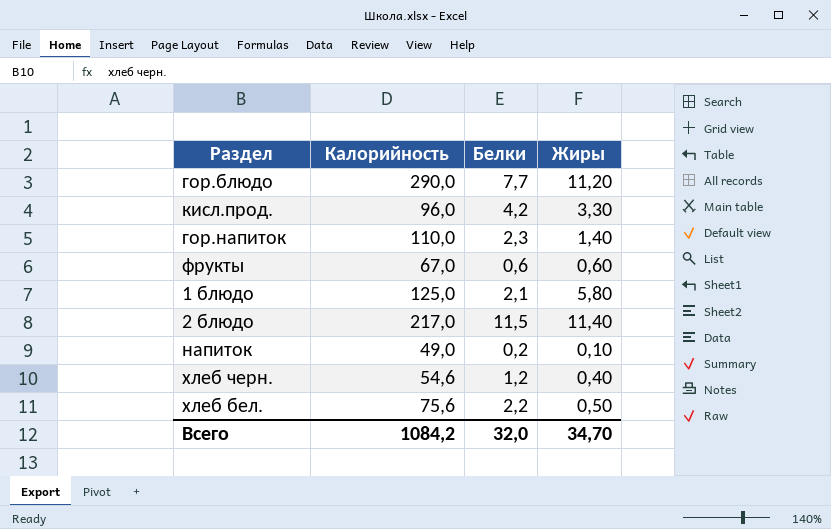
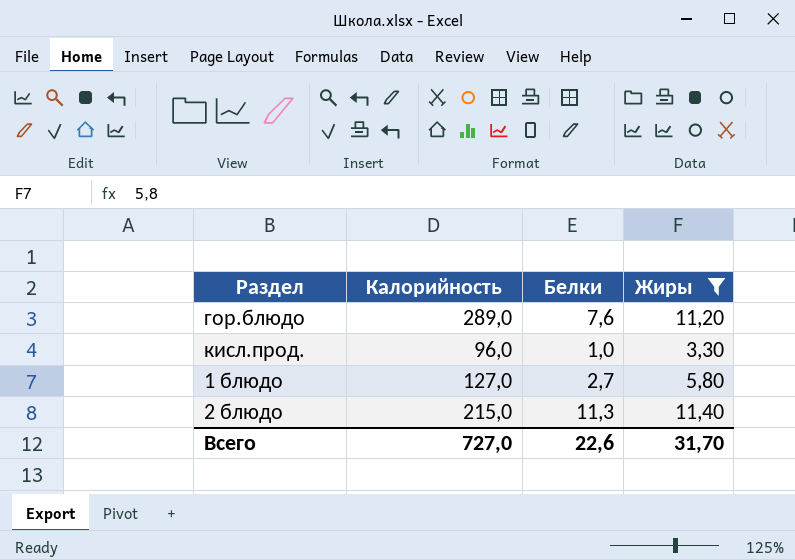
filter: none -> Жиры >= 3,30
гор.блюдо | Калорийность: 290,0 -> 289,0
гор.блюдо | Белки: 7,7 -> 7,6
кисл.прод. | Белки: 4,2 -> 1,0
1 блюдо | Калорийность: 125,0 -> 127,0
1 блюдо | Белки: 2,1 -> 2,7
2 блюдо | Калорийность: 217,0 -> 215,0
2 блюдо | Белки: 11,5 -> 11,3
Всего | Калорийность: 1084,2 -> 727,0
Всего | Белки: 32,0 -> 22,6
Всего | Жиры: 34,70 -> 31,70

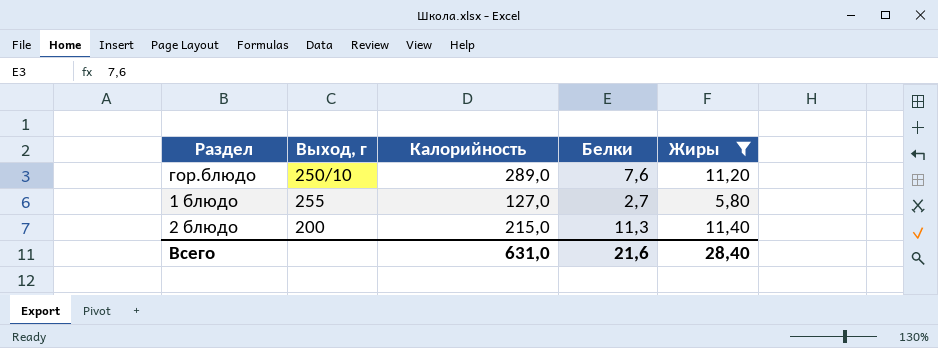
column Выход, г | position: none -> 2
row кисл.прод.: 96,0 | 1,0 | 3,30 -> none
Всего | Калорийность: 727,0 -> 631,0
Всего | Белки: 22,6 -> 21,6
Всего | Жиры: 31,70 -> 28,40

